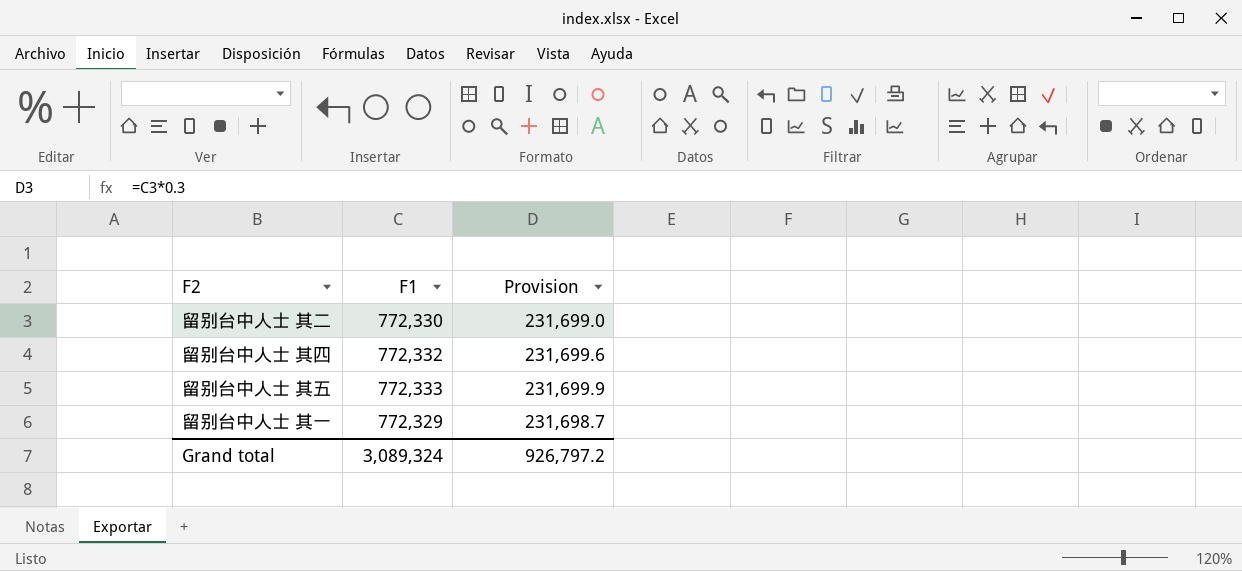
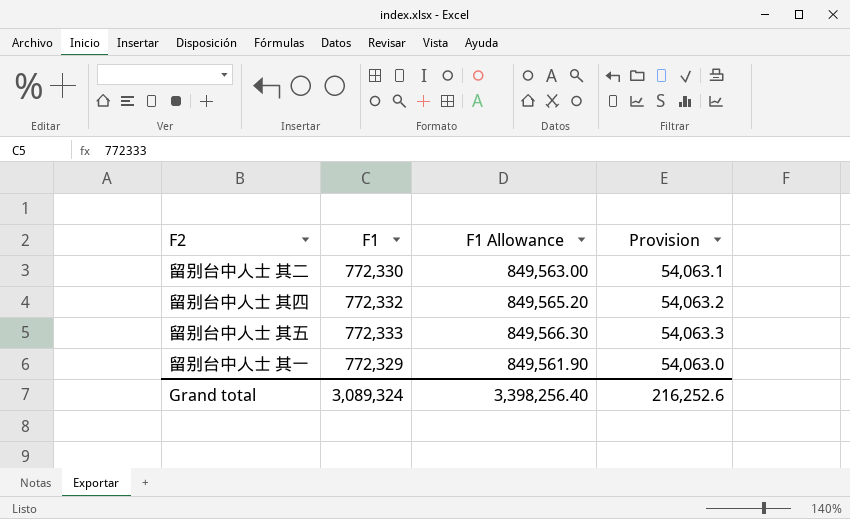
column F1 Allowance | formula: none -> [F1] * 1.1
column Provision | formula: [F1] * 0.3 -> [F1] * 0.07
Grand total | Provision: 926,797.2 -> 216,252.6

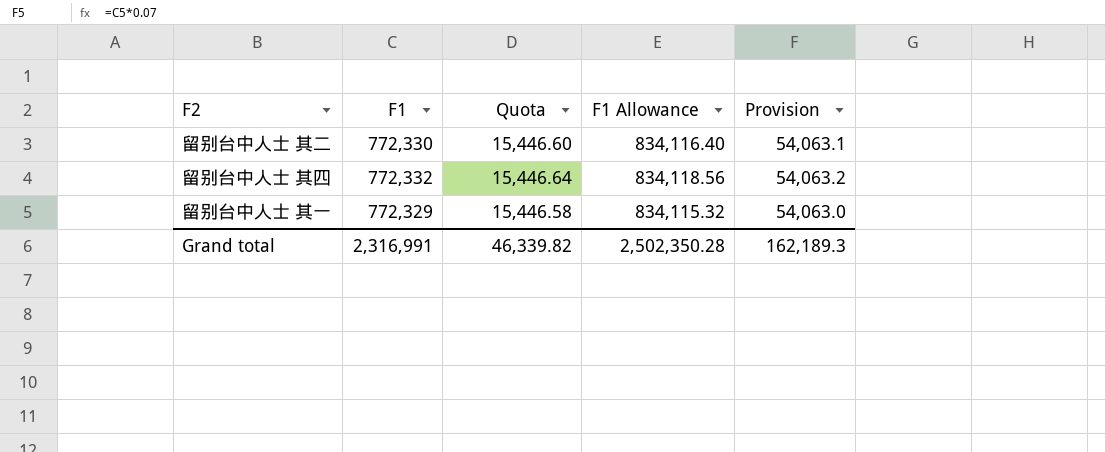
column Quota | formula: none -> [F1] * 0.02
column F1 Allowance | formula: [F1] * 1.1 -> [F1] * 1.08
row 留别台中人士 其五: 772,333 | 849,566.30 | 54,063.3 -> none
Grand total | F1: 3,089,324 -> 2,316,991
Grand total | F1 Allowance: 3,398,256.40 -> 2,502,350.28
Grand total | Provision: 216,252.6 -> 162,189.3

